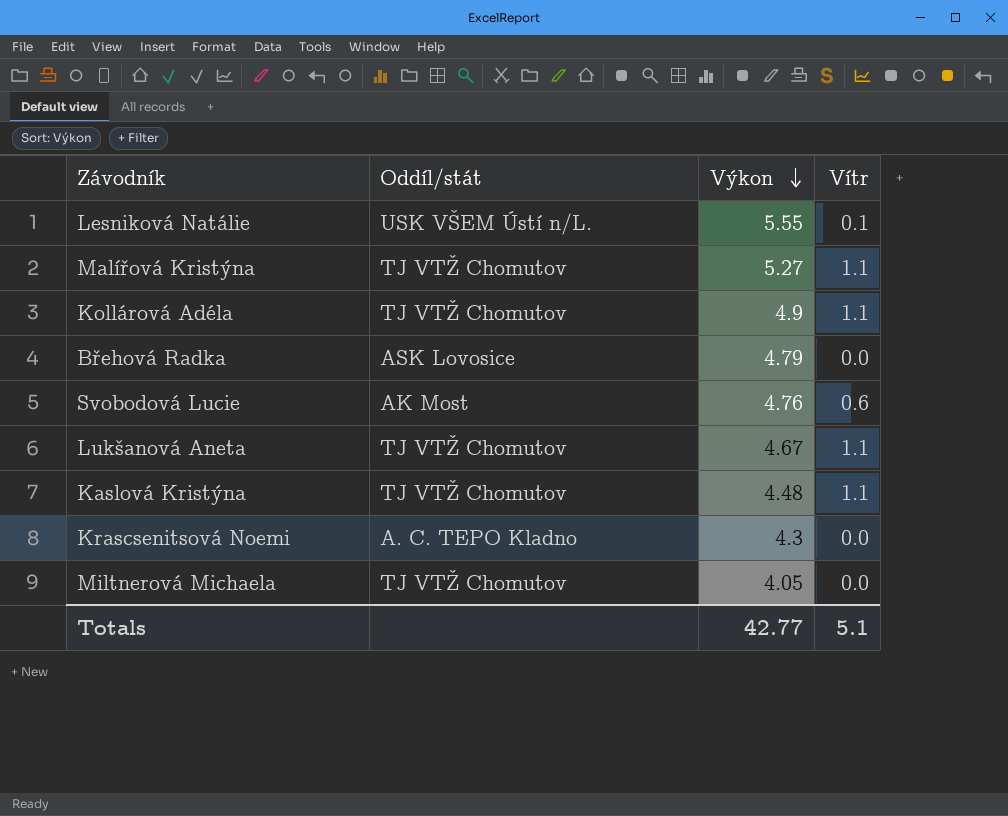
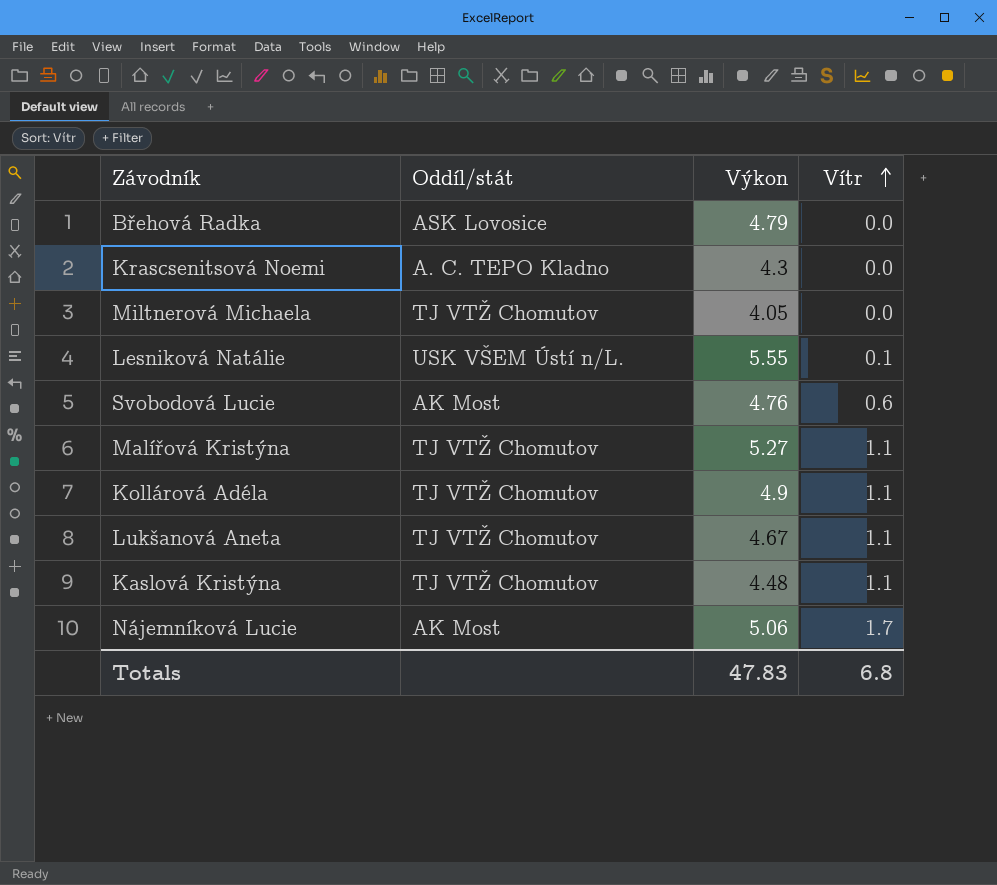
row order: Výkon descending -> Vítr ascending
row Nájemníková Lucie: none -> AK Most | 5.06 | 1.7
Totals | Výkon: 42.77 -> 47.83
Totals | Vítr: 5.1 -> 6.8

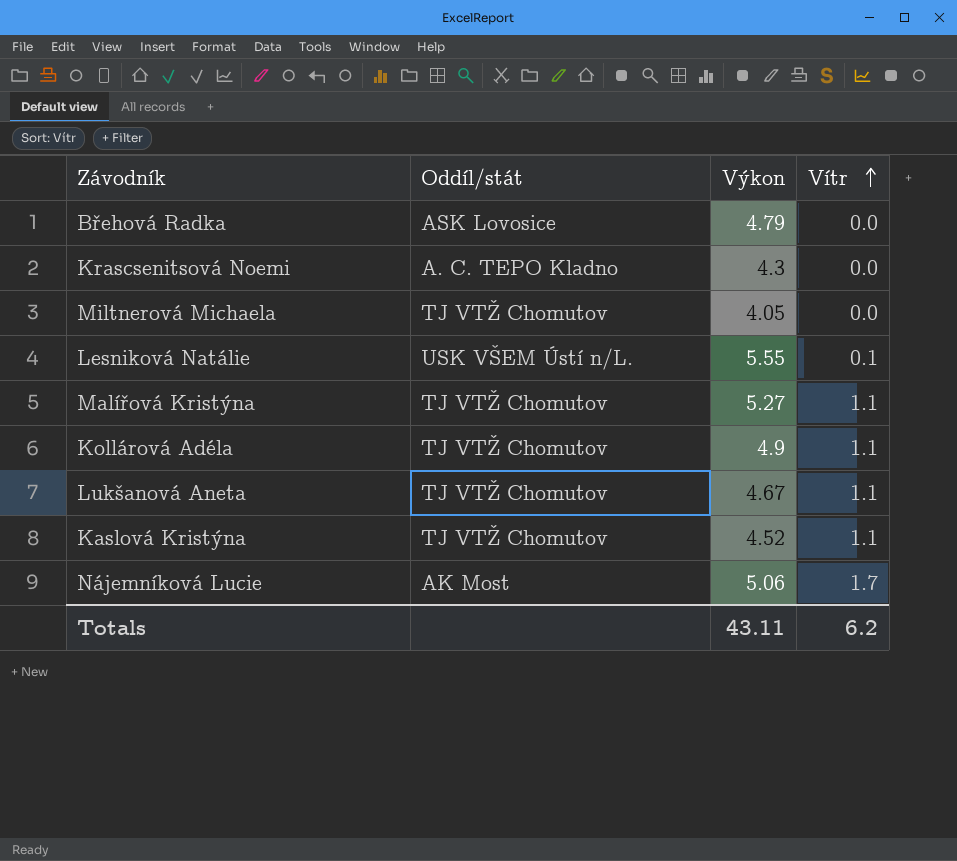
row Svobodová Lucie: AK Most | 4.76 | 0.6 -> none
Kaslová Kristýna | Výkon: 4.48 -> 4.52
Totals | Výkon: 47.83 -> 43.11
Totals | Vítr: 6.8 -> 6.2

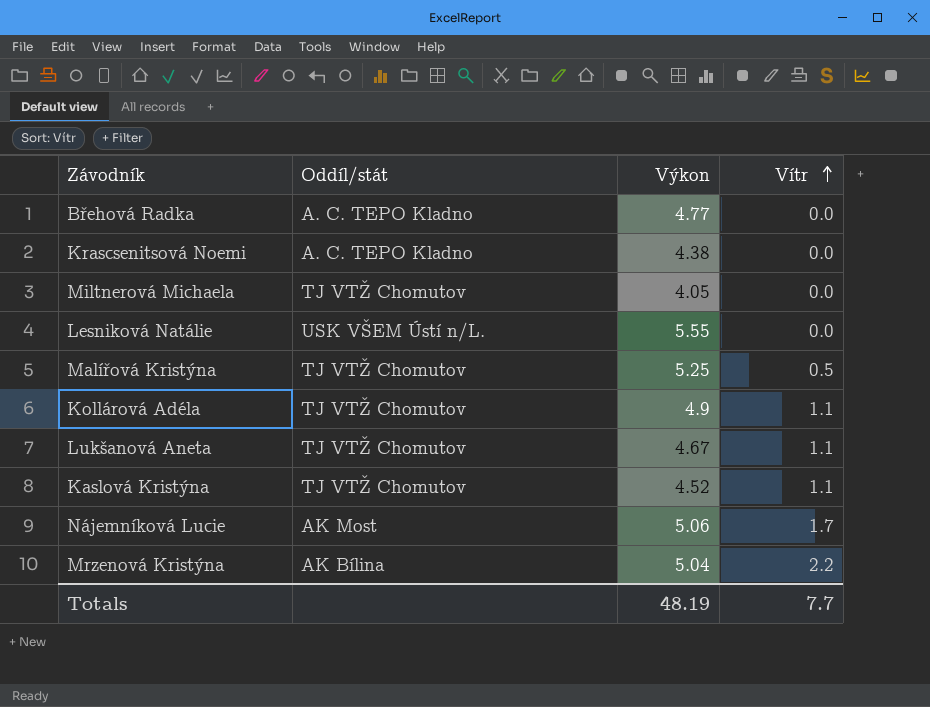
Břehová Radka | Oddíl/stát: ASK Lovosice -> A. C. TEPO Kladno
Břehová Radka | Výkon: 4.79 -> 4.77
Krascsenitsová Noemi | Výkon: 4.3 -> 4.38
Lesniková Natálie | Vítr: 0.1 -> 0.0
Malířová Kristýna | Výkon: 5.27 -> 5.25
Malířová Kristýna | Vítr: 1.1 -> 0.5
row Mrzenová Kristýna: none -> AK Bílina | 5.04 | 2.2
Totals | Výkon: 43.11 -> 48.19
Totals | Vítr: 6.2 -> 7.7

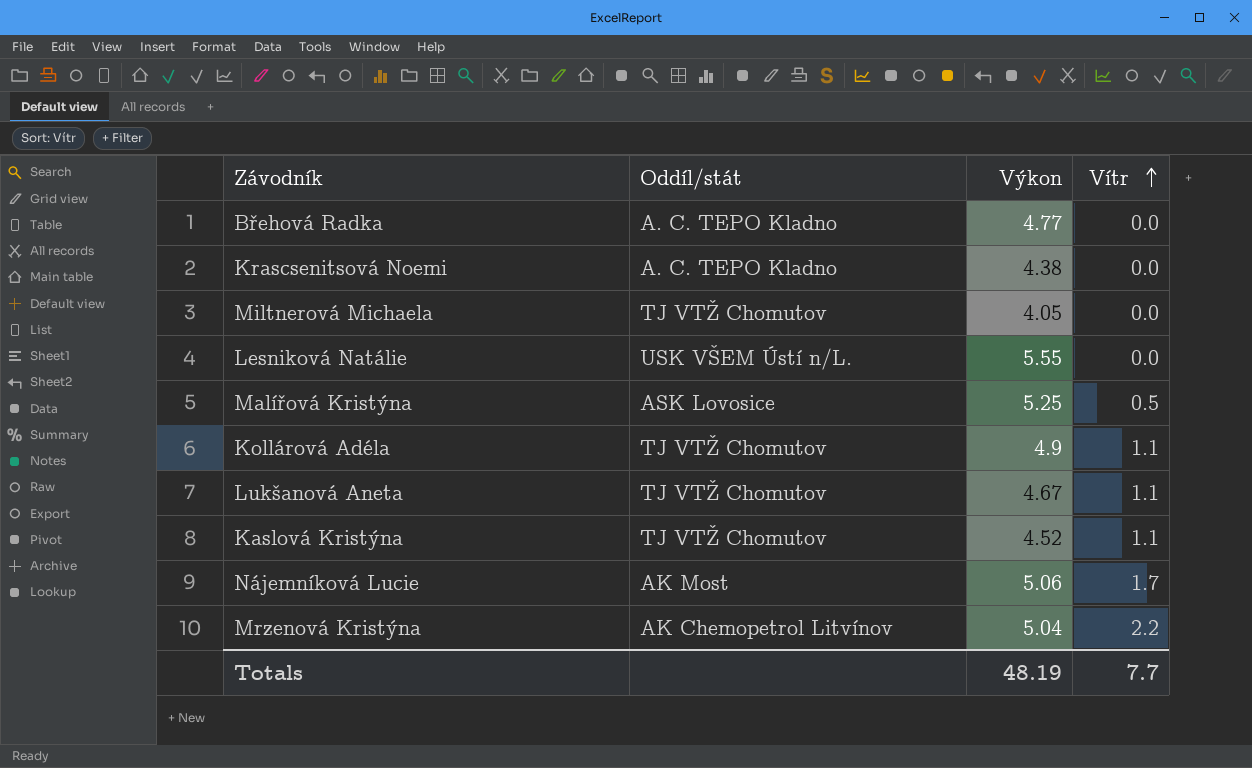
Malířová Kristýna | Oddíl/stát: TJ VTŽ Chomutov -> ASK Lovosice
Mrzenová Kristýna | Oddíl/stát: AK Bílina -> AK Chemopetrol Litvínov

